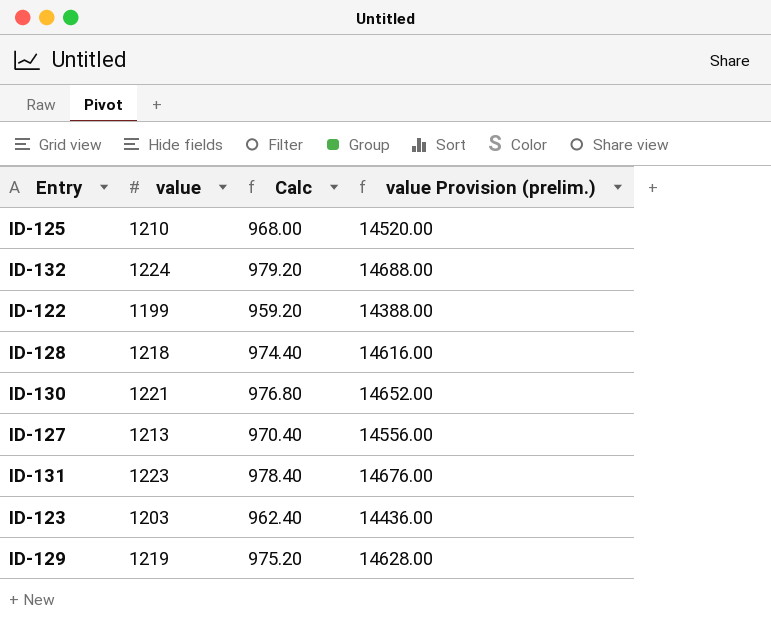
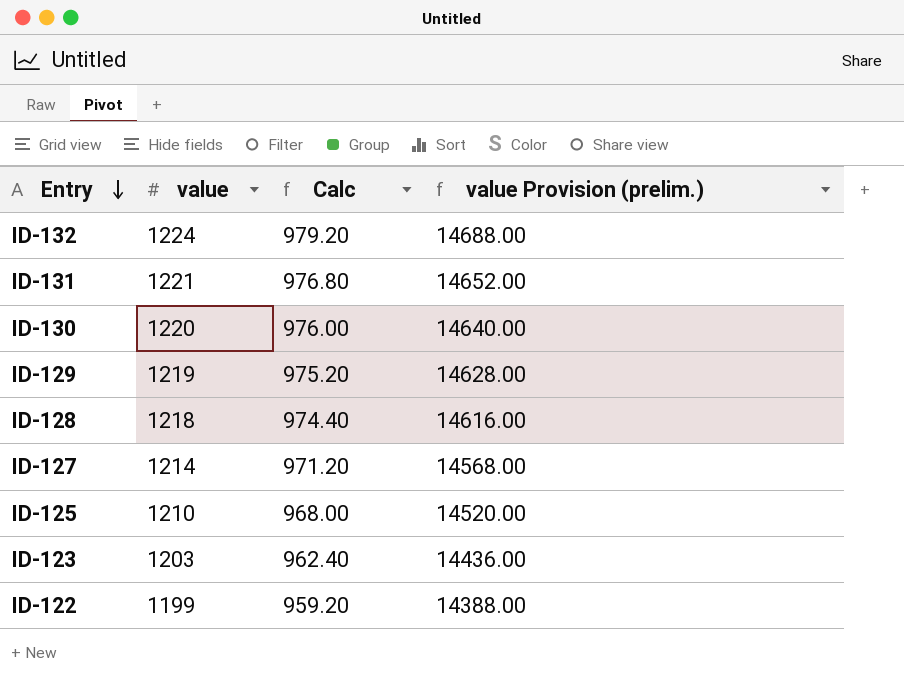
row order: none -> Entry descending
ID-131 | value: 1223 -> 1221
ID-131 | Calc: 978.40 -> 976.80
ID-131 | value Provision (prelim.): 14676.00 -> 14652.00
ID-130 | value: 1221 -> 1220
ID-130 | Calc: 976.80 -> 976.00
ID-130 | value Provision (prelim.): 14652.00 -> 14640.00
ID-127 | value: 1213 -> 1214
ID-127 | Calc: 970.40 -> 971.20
ID-127 | value Provision (prelim.): 14556.00 -> 14568.00

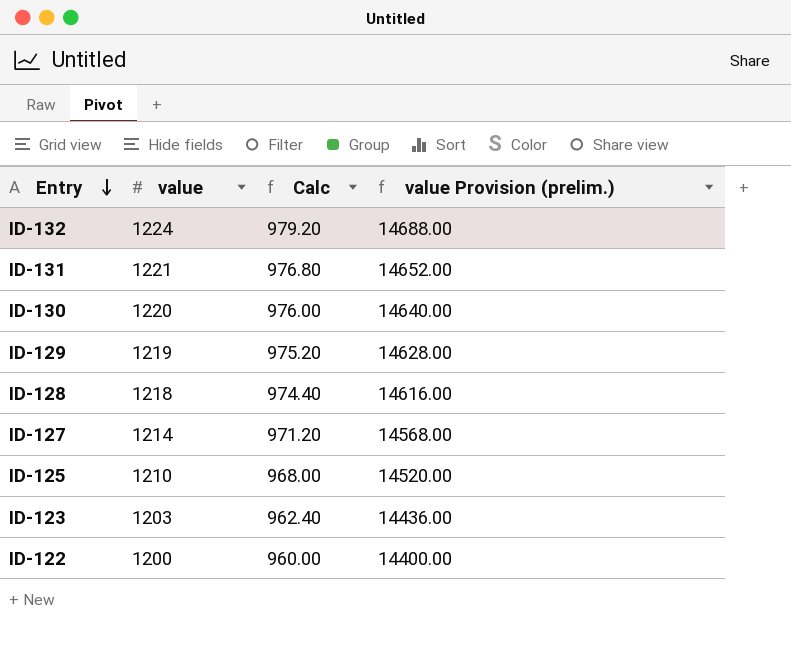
ID-122 | value: 1199 -> 1200
ID-122 | Calc: 959.20 -> 960.00
ID-122 | value Provision (prelim.): 14388.00 -> 14400.00

